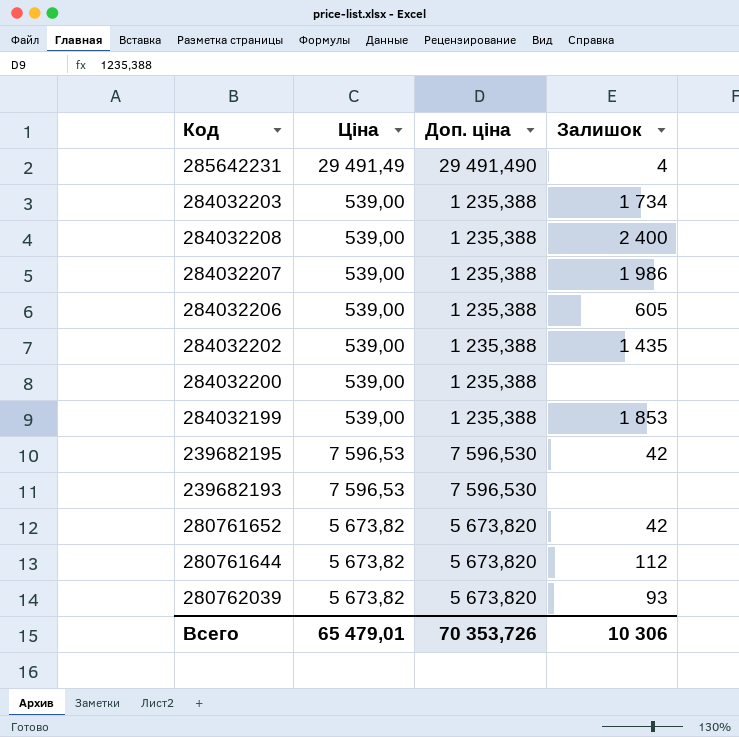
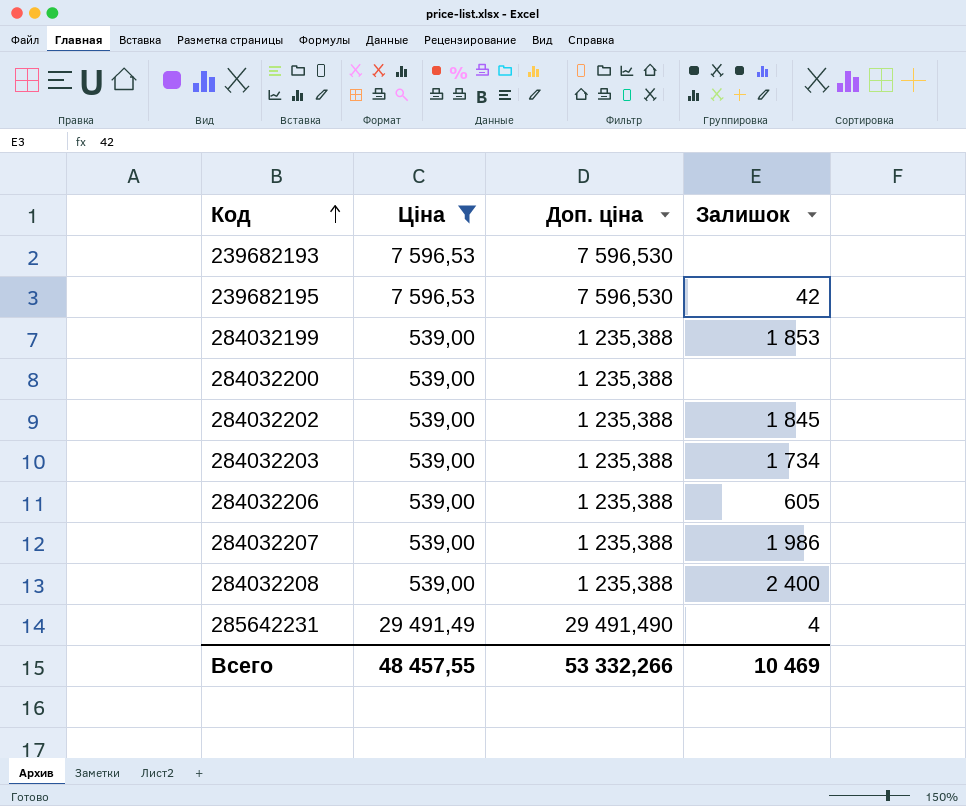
filter: none -> Ціна != 5 673,82
row order: none -> Код ascending
284032202 | Залишок: 1 435 -> 1 845
Всего | Ціна: 65 479,01 -> 48 457,55
Всего | Доп. ціна: 70 353,726 -> 53 332,266
Всего | Залишок: 10 306 -> 10 469

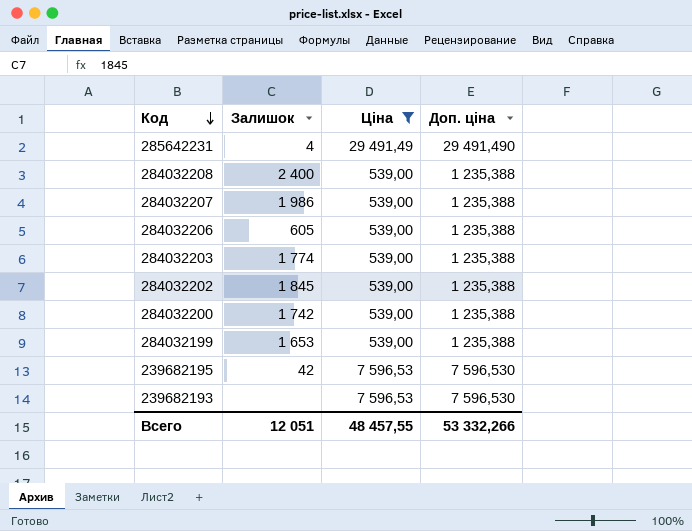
row order: Код ascending -> Код descending
column Залишок | position: 4 -> 2
284032203 | Залишок: 1 734 -> 1 774
284032200 | Залишок: none -> 1 742
284032199 | Залишок: 1 853 -> 1 653
Всего | Залишок: 10 469 -> 12 051

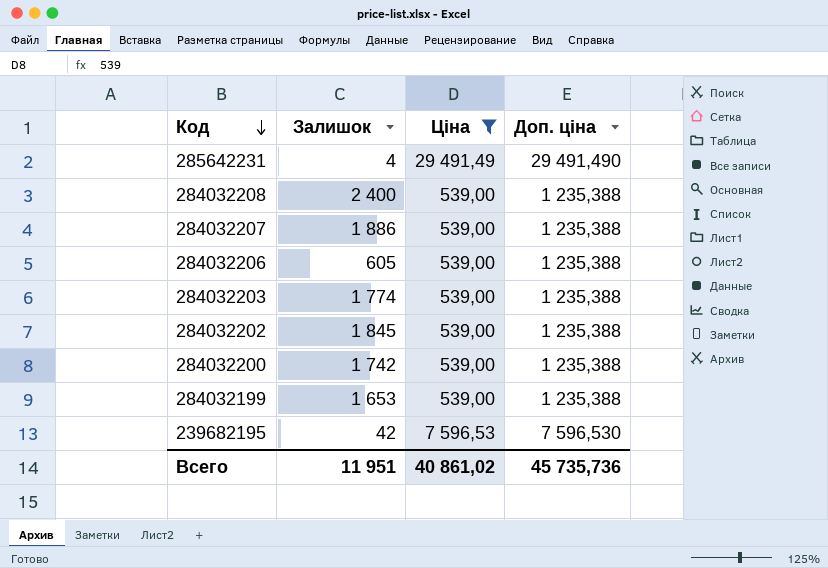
row 239682193: none | 7 596,53 | 7 596,530 -> none
284032207 | Залишок: 1 986 -> 1 886
Всего | Залишок: 12 051 -> 11 951
Всего | Ціна: 48 457,55 -> 40 861,02
Всего | Доп. ціна: 53 332,266 -> 45 735,736

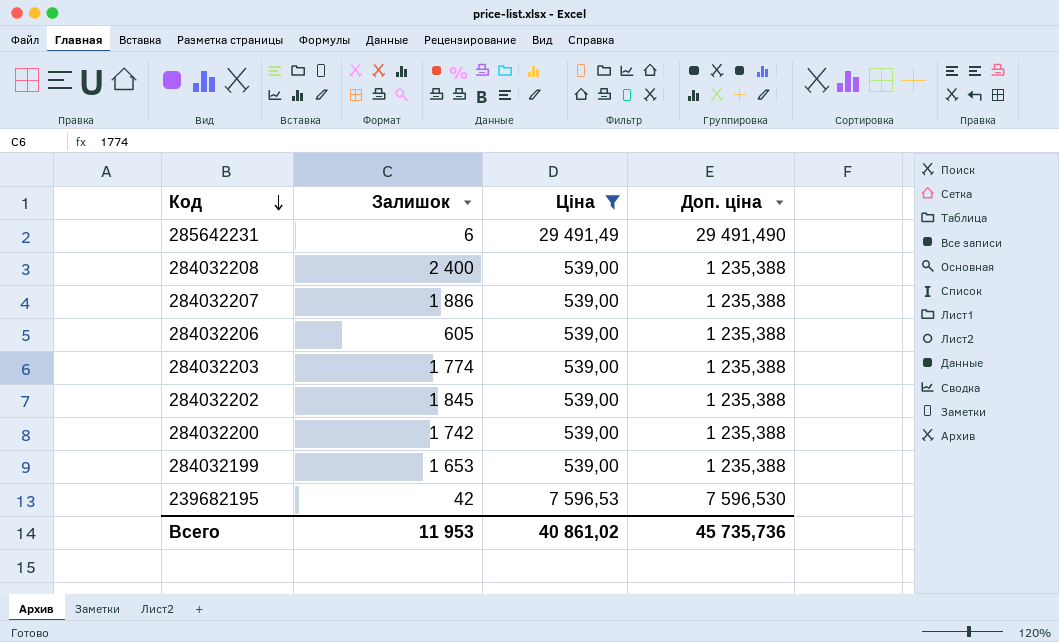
285642231 | Залишок: 4 -> 6
Всего | Залишок: 11 951 -> 11 953

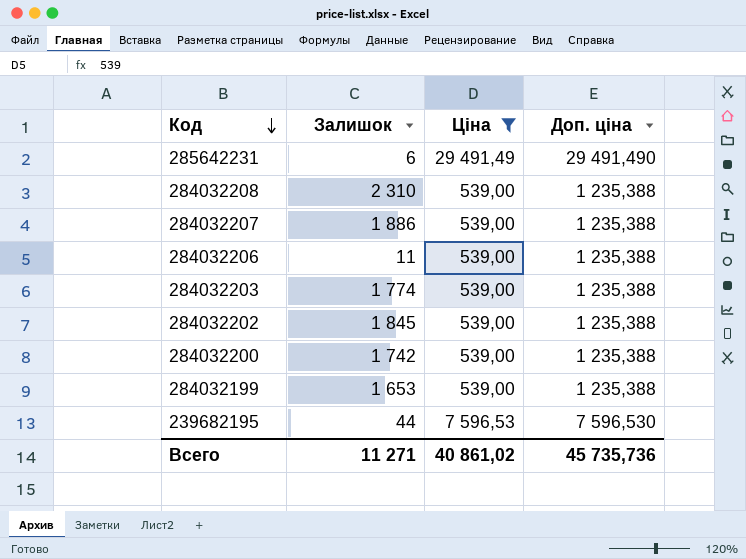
284032208 | Залишок: 2 400 -> 2 310
284032206 | Залишок: 605 -> 11
239682195 | Залишок: 42 -> 44
Всего | Залишок: 11 953 -> 11 271

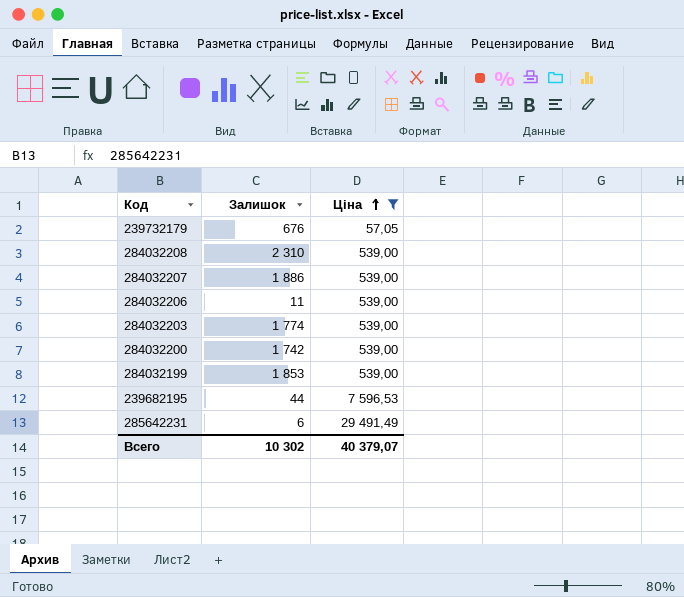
row order: Код descending -> Ціна ascending
column Доп. ціна | position: 4 -> none
row 284032202: 1 845 | 539,00 | 1 235,388 -> none
row 239732179: none -> 676 | 57,05
284032199 | Залишок: 1 653 -> 1 853
Всего | Залишок: 11 271 -> 10 302
Всего | Ціна: 40 861,02 -> 40 379,07

